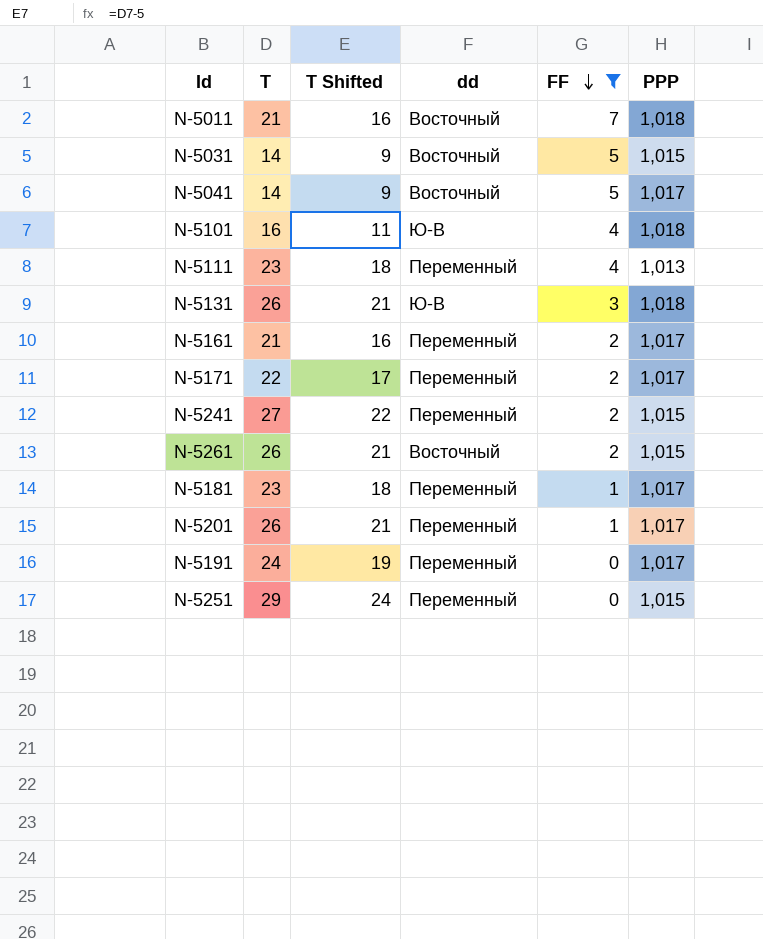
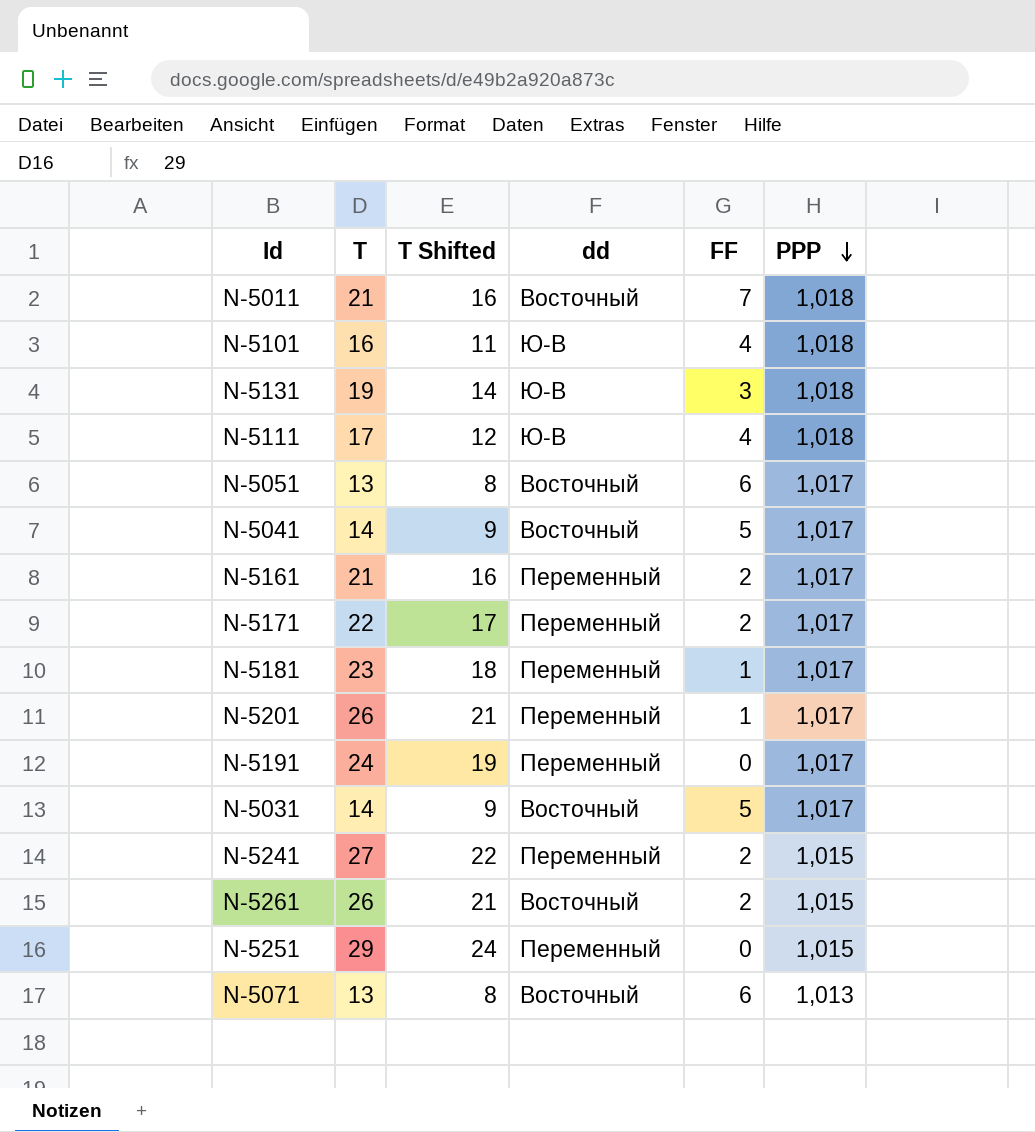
filter: FF != 6 -> none
row order: FF descending -> PPP descending
N-5131 | T: 26 -> 19
N-5131 | T Shifted: 21 -> 14
N-5111 | T: 23 -> 17
N-5111 | T Shifted: 18 -> 12
N-5111 | dd: Переменный -> Ю-В
N-5111 | PPP: 1,013 -> 1,018
N-5031 | PPP: 1,015 -> 1,017

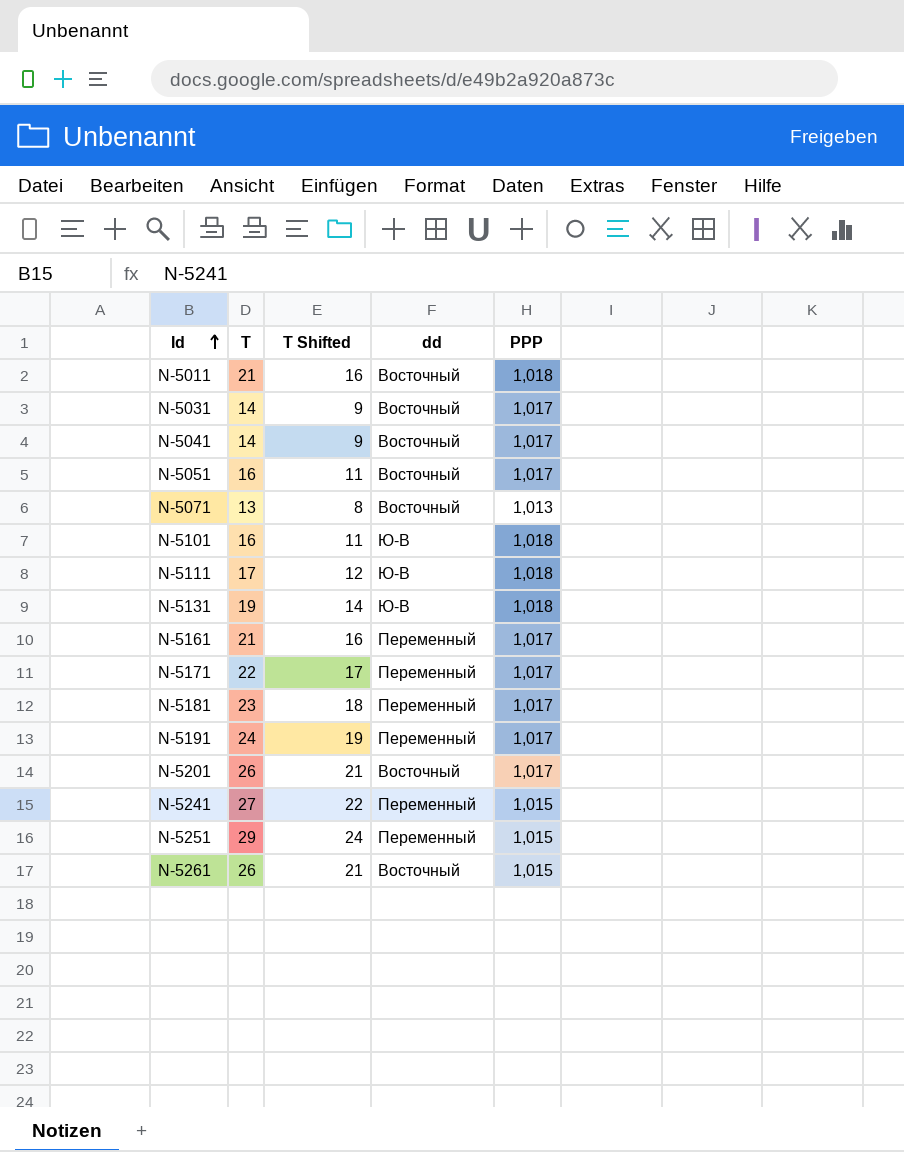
row order: PPP descending -> Id ascending
column FF | position: 5 -> none
N-5051 | T: 13 -> 16
N-5051 | T Shifted: 8 -> 11
N-5201 | dd: Переменный -> Восточный

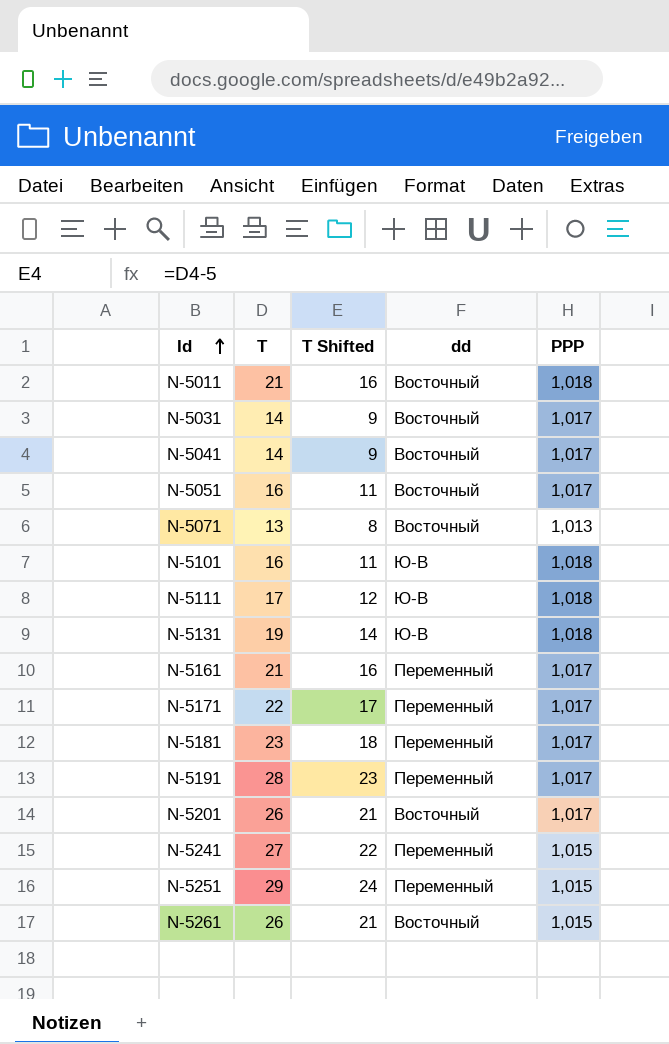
N-5191 | T: 24 -> 28
N-5191 | T Shifted: 19 -> 23

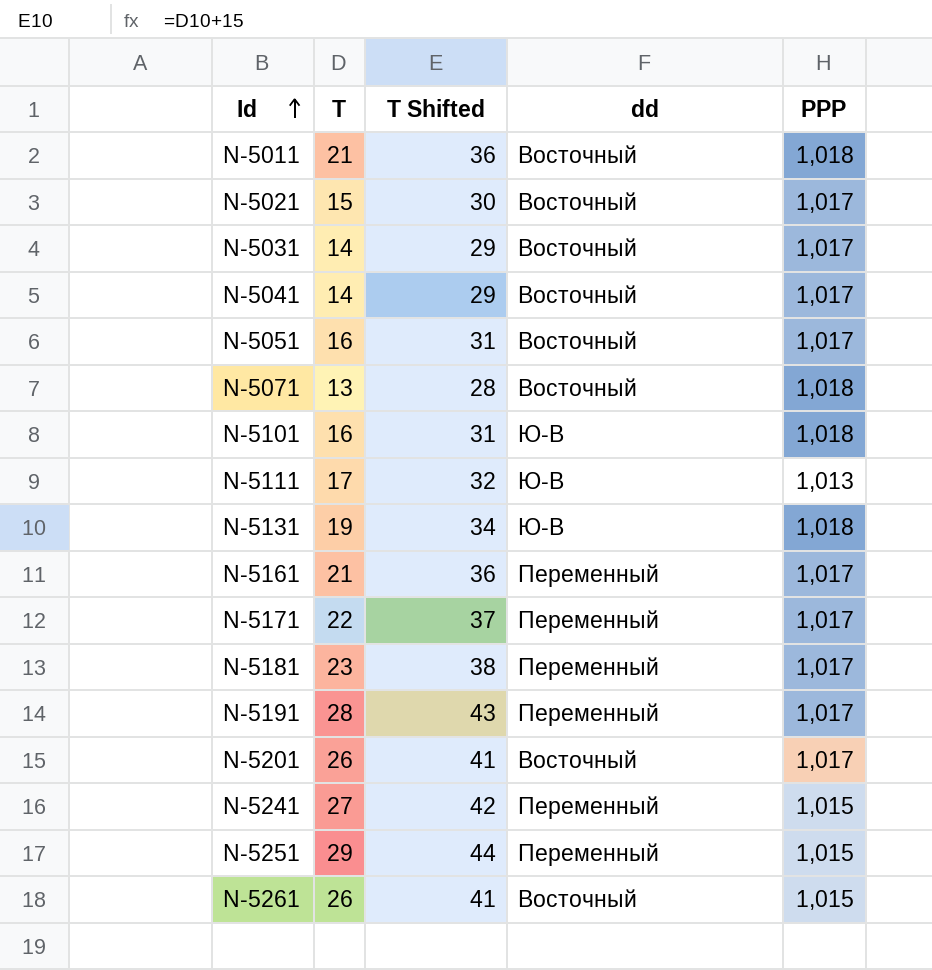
column T Shifted | formula: [T] - 5 -> [T] + 15
row N-5021: none -> 15 | 30 | Восточный | 1,017
N-5071 | PPP: 1,013 -> 1,018
N-5111 | PPP: 1,018 -> 1,013

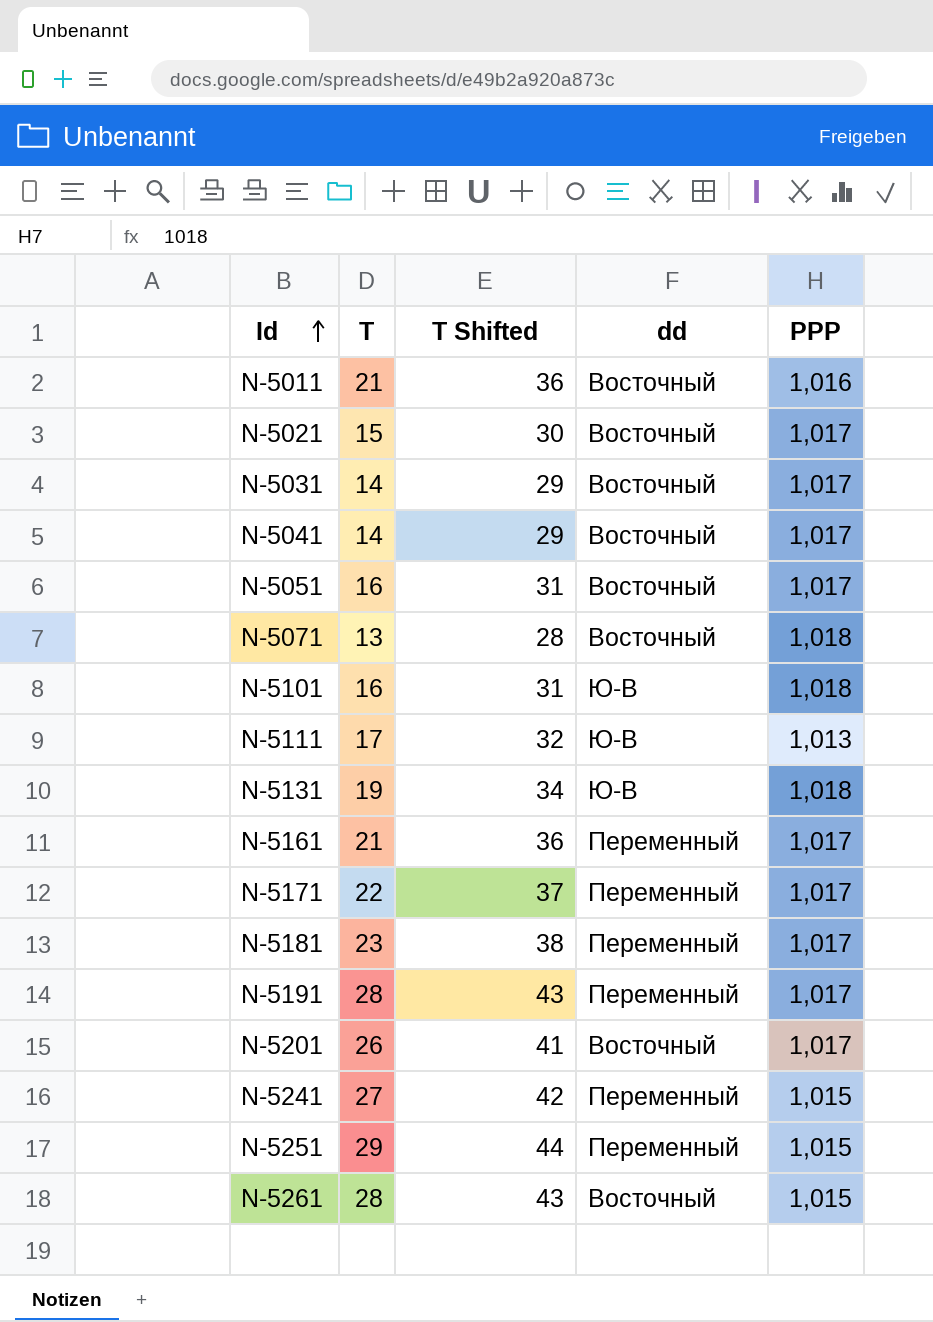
N-5011 | PPP: 1,018 -> 1,016
N-5261 | T: 26 -> 28
N-5261 | T Shifted: 41 -> 43

